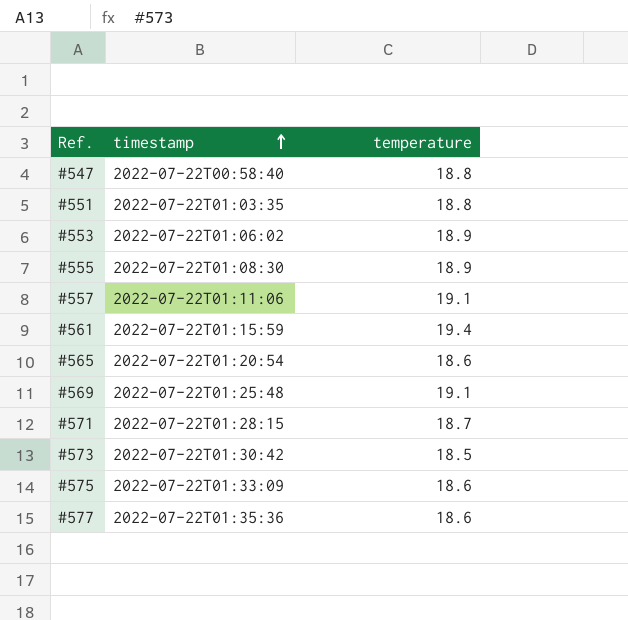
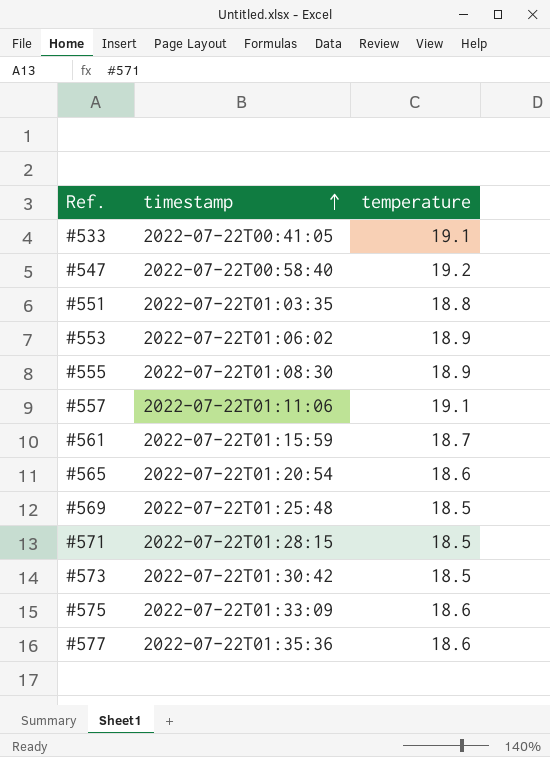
row #533: none -> 2022-07-22T00:41:05 | 19.1
#547 | temperature: 18.8 -> 19.2
#561 | temperature: 19.4 -> 18.7
#569 | temperature: 19.1 -> 18.5
#571 | temperature: 18.7 -> 18.5

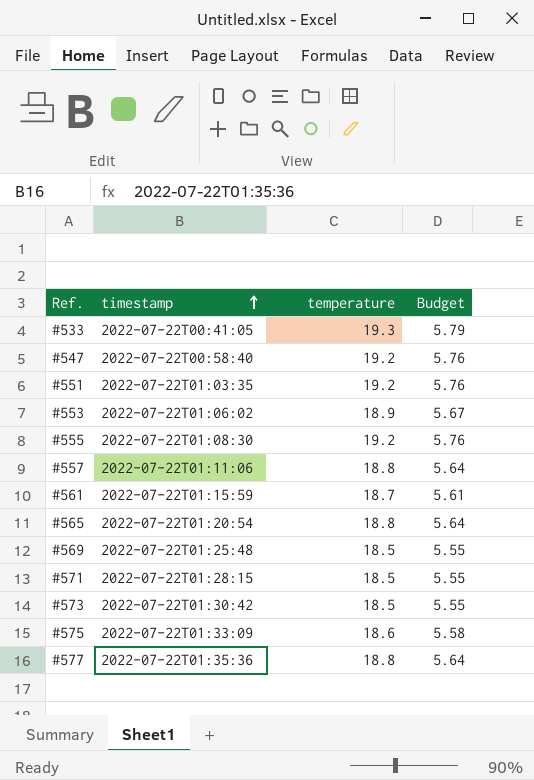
column Budget | formula: none -> [temperature] * 0.3
#533 | temperature: 19.1 -> 19.3
#551 | temperature: 18.8 -> 19.2
#555 | temperature: 18.9 -> 19.2
#557 | temperature: 19.1 -> 18.8
#565 | temperature: 18.6 -> 18.8
#577 | temperature: 18.6 -> 18.8

